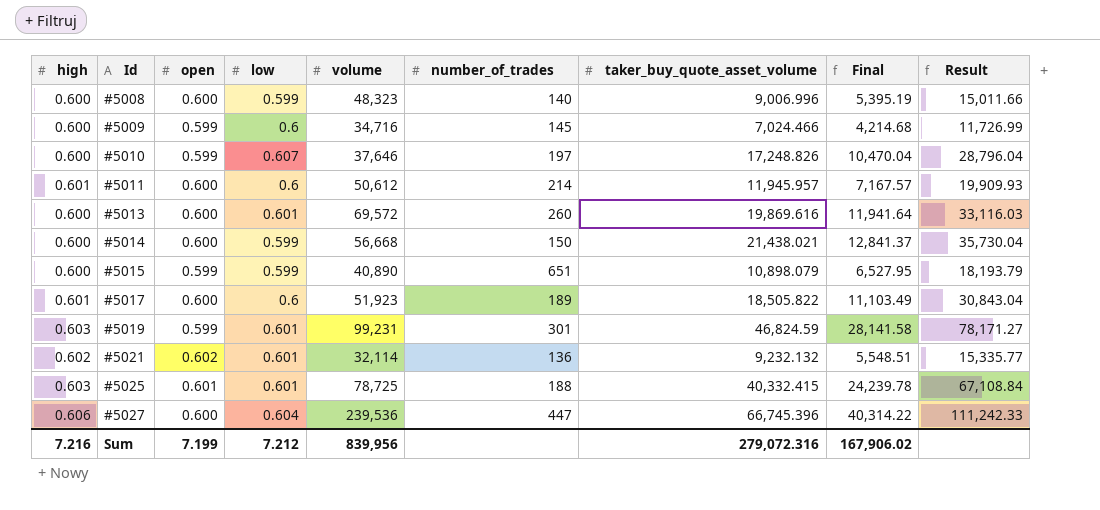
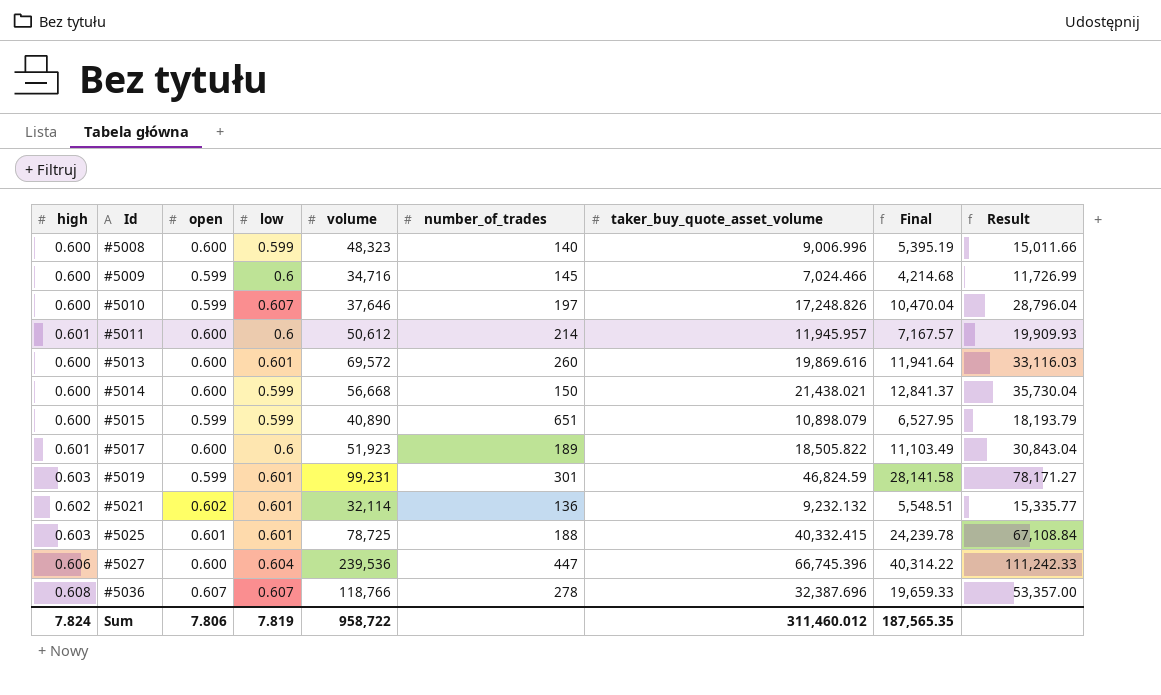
row #5036: none -> 0.608 | 0.607 | 0.607 | 118,766 | 278 | 32,387.696 | 19,659.33 | 53,357.00
Sum | high: 7.216 -> 7.824
Sum | open: 7.199 -> 7.806
Sum | low: 7.212 -> 7.819
Sum | volume: 839,956 -> 958,722
Sum | taker_buy_quote_asset_volume: 279,072.316 -> 311,460.012
Sum | Final: 167,906.02 -> 187,565.35

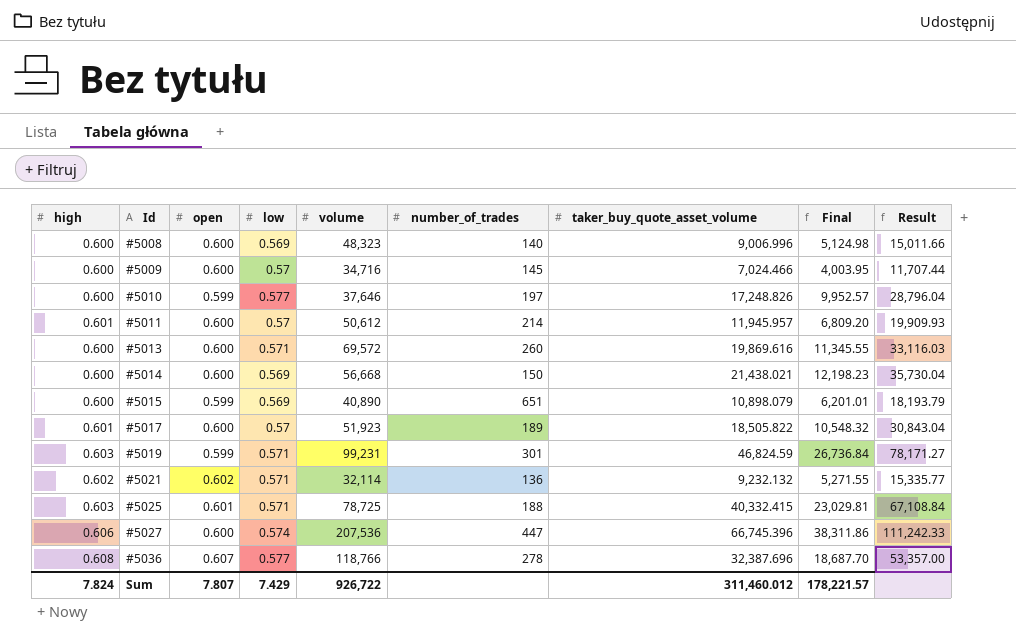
#5008 | low: 0.599 -> 0.569
#5008 | Final: 5,395.19 -> 5,124.98
#5009 | open: 0.599 -> 0.600
#5009 | low: 0.6 -> 0.57
#5009 | Final: 4,214.68 -> 4,003.95
#5009 | Result: 11,726.99 -> 11,707.44
#5010 | low: 0.607 -> 0.577
#5010 | Final: 10,470.04 -> 9,952.57
#5011 | low: 0.6 -> 0.57
#5011 | Final: 7,167.57 -> 6,809.20
#5013 | low: 0.601 -> 0.571
#5013 | Final: 11,941.64 -> 11,345.55
#5014 | low: 0.599 -> 0.569
#5014 | Final: 12,841.37 -> 12,198.23
#5015 | low: 0.599 -> 0.569
#5015 | Final: 6,527.95 -> 6,201.01
#5017 | low: 0.6 -> 0.57
#5017 | Final: 11,103.49 -> 10,548.32
#5019 | low: 0.601 -> 0.571
#5019 | Final: 28,141.58 -> 26,736.84
#5021 | low: 0.601 -> 0.571
#5021 | Final: 5,548.51 -> 5,271.55
#5025 | low: 0.601 -> 0.571
#5025 | Final: 24,239.78 -> 23,029.81
#5027 | low: 0.604 -> 0.574
#5027 | volume: 239,536 -> 207,536
#5027 | Final: 40,314.22 -> 38,311.86
#5036 | low: 0.607 -> 0.577
#5036 | Final: 19,659.33 -> 18,687.70
Sum | open: 7.806 -> 7.807
Sum | low: 7.819 -> 7.429
Sum | volume: 958,722 -> 926,722
Sum | Final: 187,565.35 -> 178,221.57

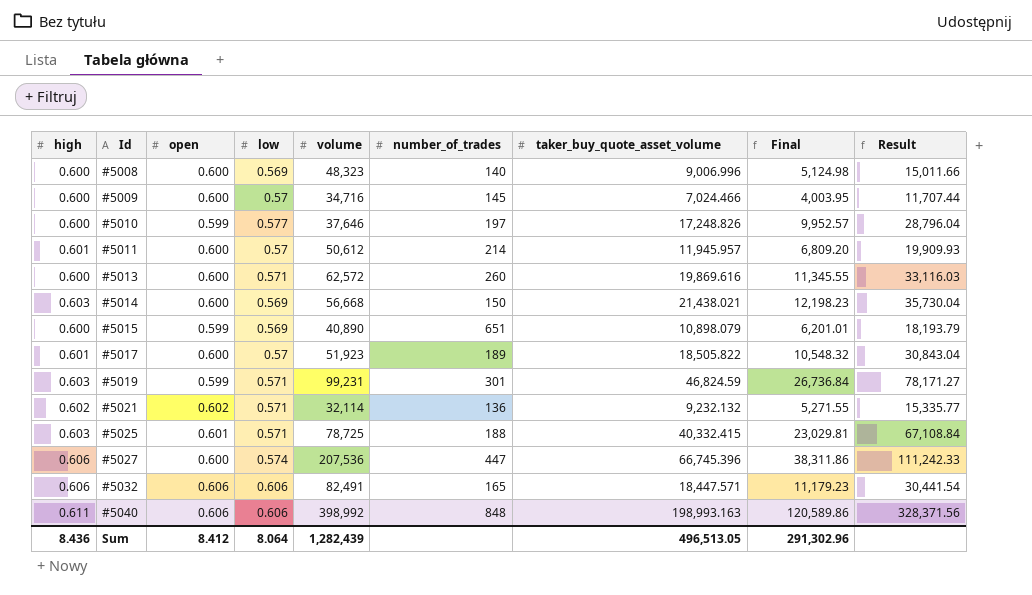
row #5036: 0.608 | 0.607 | 0.577 | 118,766 | 278 | 32,387.696 | 18,687.70 | 53,357.00 -> none
#5013 | volume: 69,572 -> 62,572
#5014 | high: 0.600 -> 0.603
row #5032: none -> 0.606 | 0.606 | 0.606 | 82,491 | 165 | 18,447.571 | 11,179.23 | 30,441.54
row #5040: none -> 0.611 | 0.606 | 0.606 | 398,992 | 848 | 198,993.163 | 120,589.86 | 328,371.56
Sum | high: 7.824 -> 8.436
Sum | open: 7.807 -> 8.412
Sum | low: 7.429 -> 8.064
Sum | volume: 926,722 -> 1,282,439
Sum | taker_buy_quote_asset_volume: 311,460.012 -> 496,513.05
Sum | Final: 178,221.57 -> 291,302.96

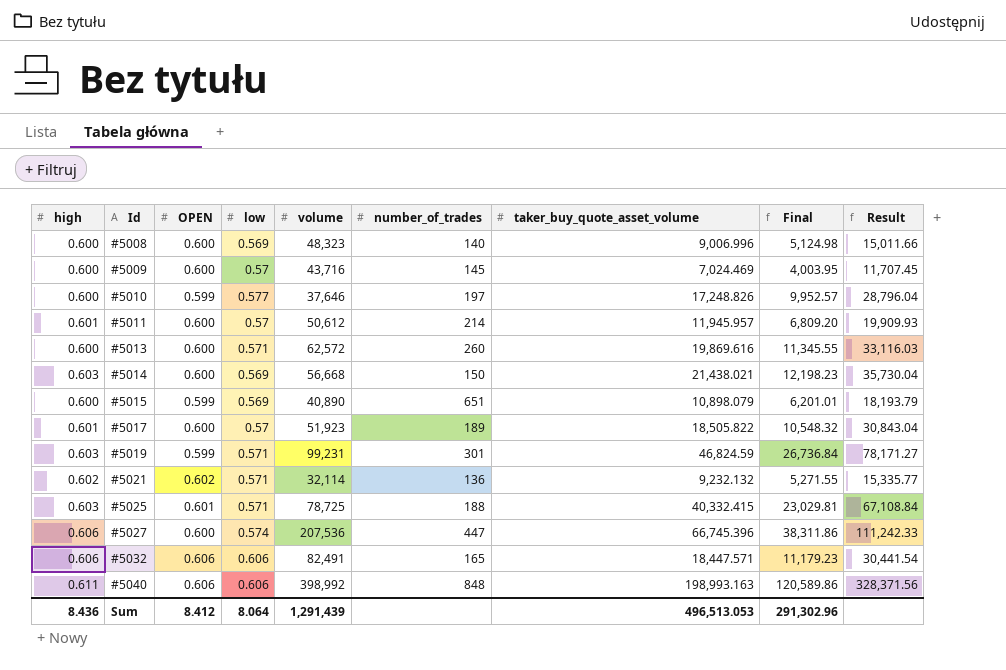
column name: open -> OPEN
#5009 | volume: 34,716 -> 43,716
#5009 | taker_buy_quote_asset_volume: 7,024.466 -> 7,024.469
#5009 | Result: 11,707.44 -> 11,707.45
Sum | volume: 1,282,439 -> 1,291,439
Sum | taker_buy_quote_asset_volume: 496,513.05 -> 496,513.053

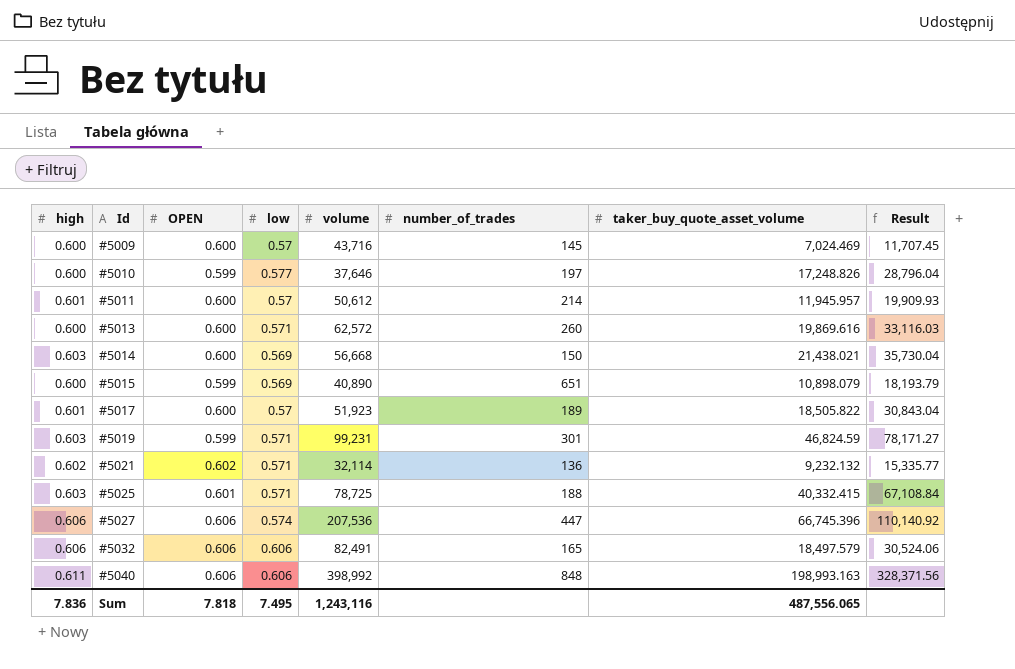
column Final | formula: [low] * [taker_buy_quote_asset_volume] -> none
row #5008: 0.600 | 0.600 | 0.569 | 48,323 | 140 | 9,006.996 | 5,124.98 | 15,011.66 -> none
#5027 | OPEN: 0.600 -> 0.606
#5027 | Result: 111,242.33 -> 110,140.92
#5032 | taker_buy_quote_asset_volume: 18,447.571 -> 18,497.579
#5032 | Result: 30,441.54 -> 30,524.06
Sum | high: 8.436 -> 7.836
Sum | OPEN: 8.412 -> 7.818
Sum | low: 8.064 -> 7.495
Sum | volume: 1,291,439 -> 1,243,116
Sum | taker_buy_quote_asset_volume: 496,513.053 -> 487,556.065

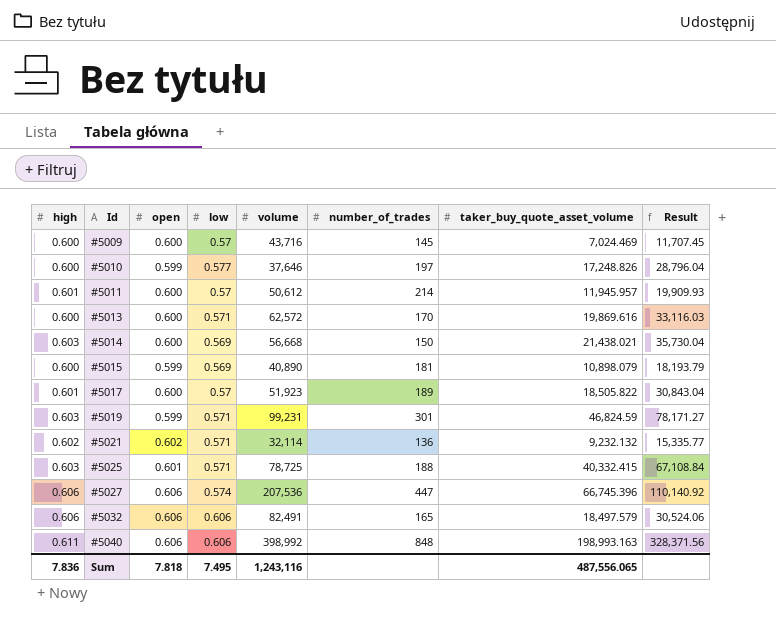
column name: OPEN -> open
#5013 | number_of_trades: 260 -> 170
#5015 | number_of_trades: 651 -> 181

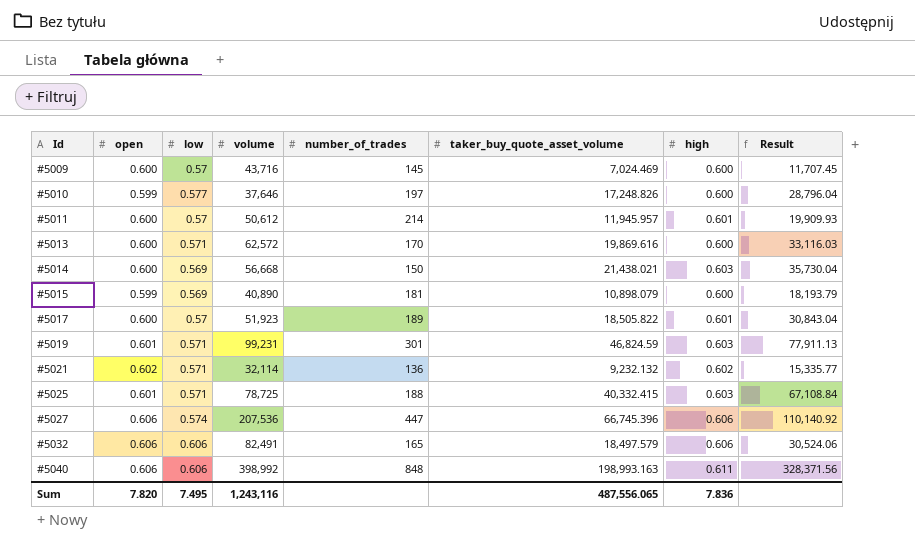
column high | position: 1 -> 7
#5019 | open: 0.599 -> 0.601
#5019 | Result: 78,171.27 -> 77,911.13
Sum | open: 7.818 -> 7.820

